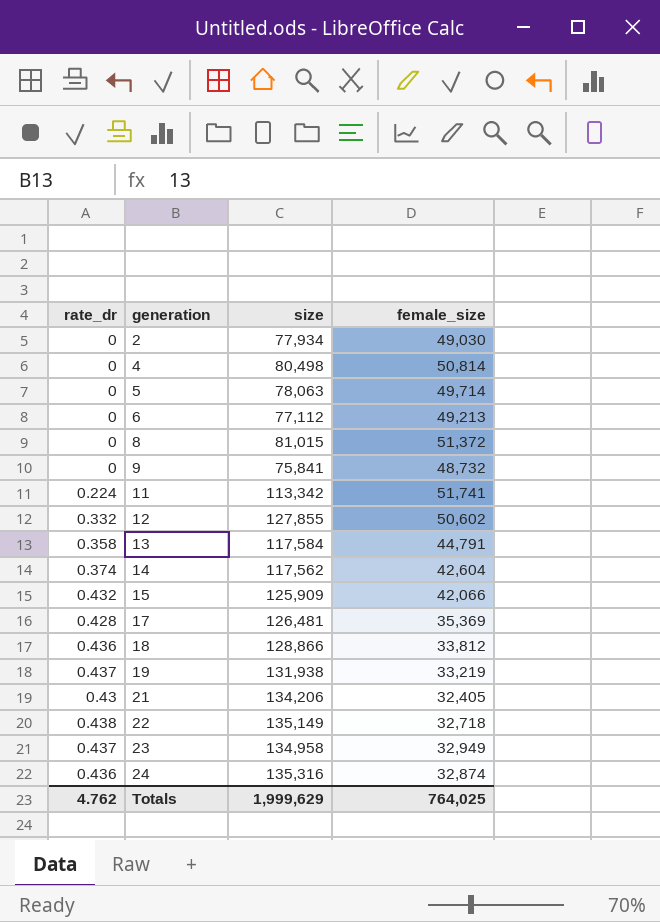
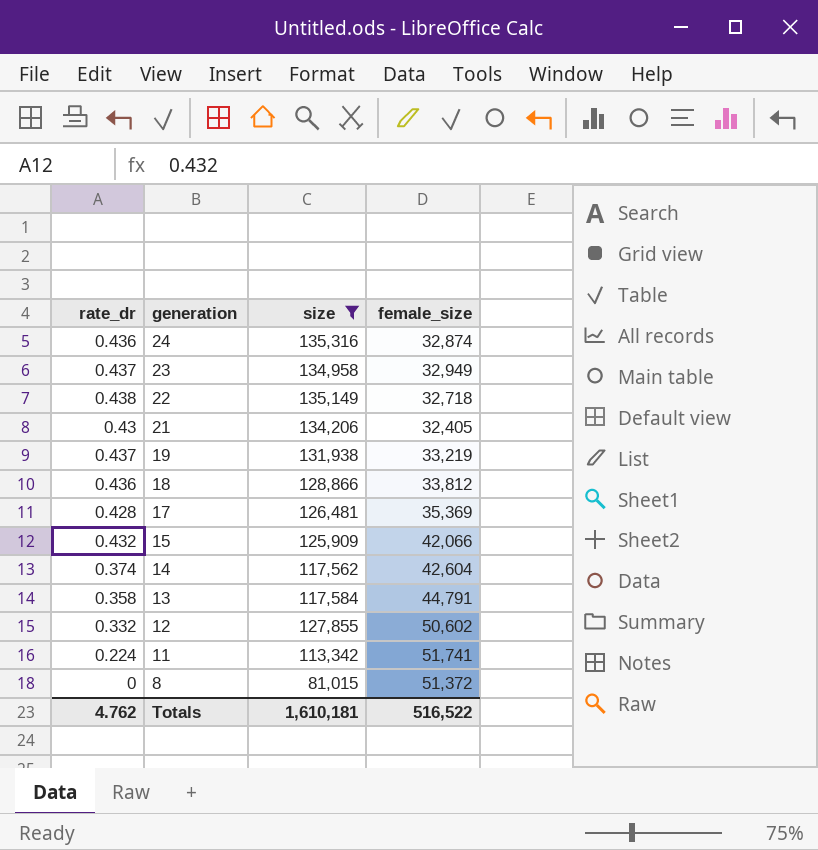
filter: none -> size >= 81,015
row order: generation ascending -> generation descending
Totals | size: 1,999,629 -> 1,610,181
Totals | female_size: 764,025 -> 516,522

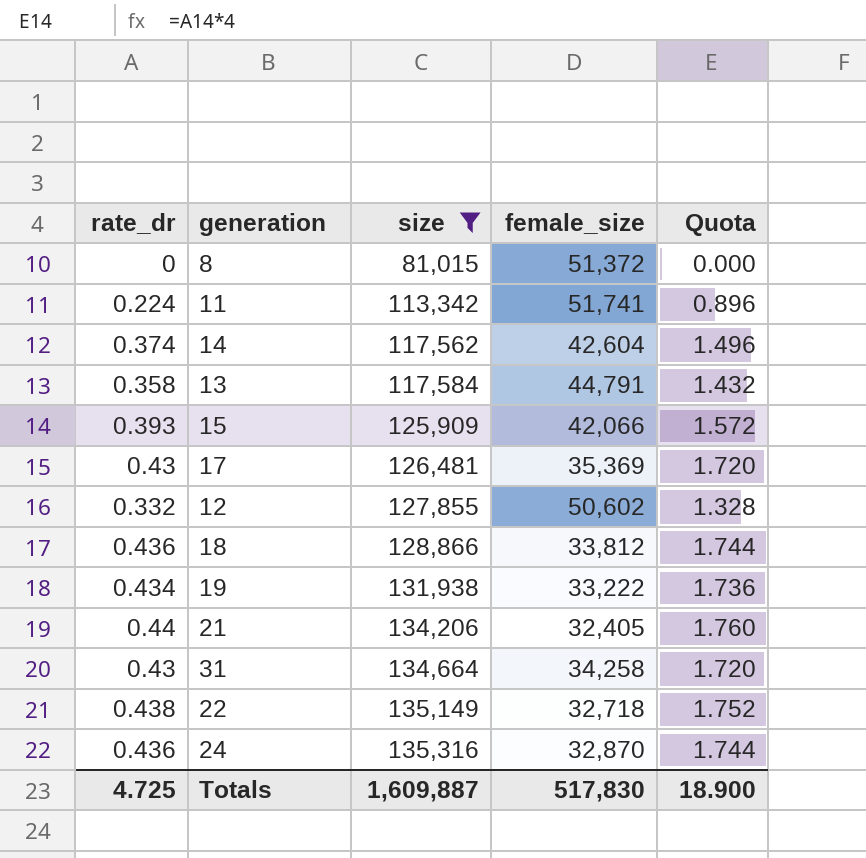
row order: generation descending -> size ascending
column Quota | formula: none -> [rate_dr] * 4
row 23: 0.437 | 134,958 | 32,949 -> none
15 | rate_dr: 0.432 -> 0.393
17 | rate_dr: 0.428 -> 0.43
19 | rate_dr: 0.437 -> 0.434
19 | female_size: 33,219 -> 33,222
21 | rate_dr: 0.43 -> 0.44
row 31: none -> 0.43 | 134,664 | 34,258 | 1.720
24 | female_size: 32,874 -> 32,870
Totals | rate_dr: 4.762 -> 4.725
Totals | size: 1,610,181 -> 1,609,887
Totals | female_size: 516,522 -> 517,830

